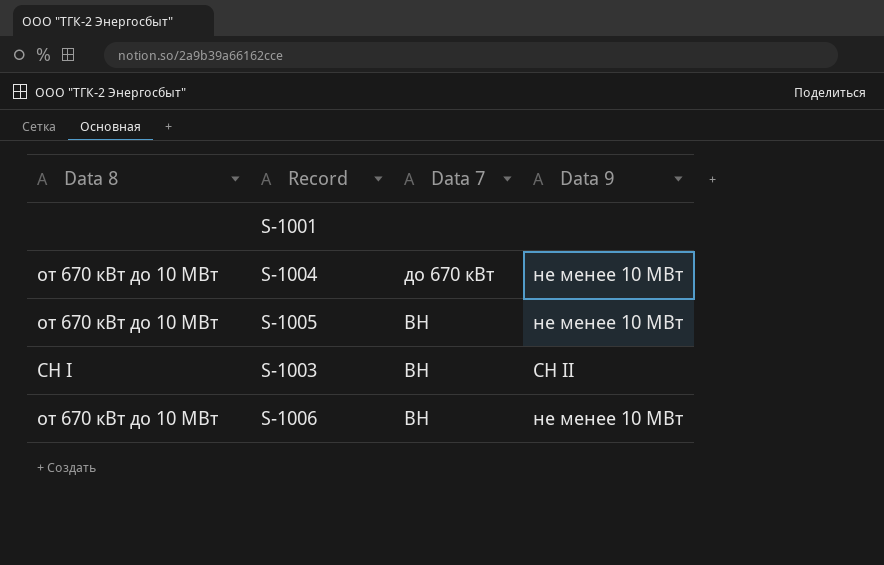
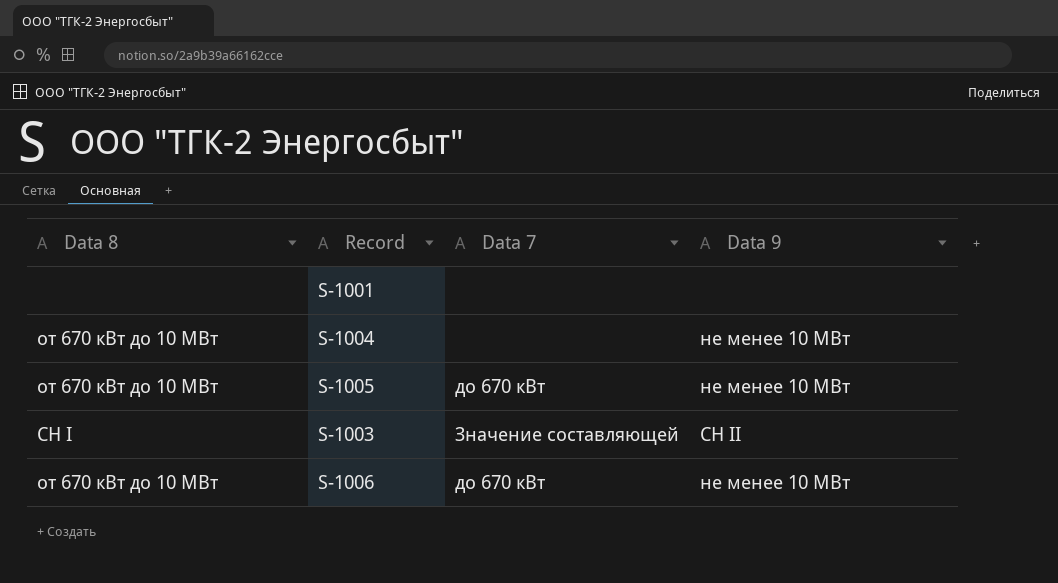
S-1004 | Data 7: до 670 кВт -> none
S-1005 | Data 7: ВН -> до 670 кВт
S-1003 | Data 7: ВН -> Значение составляющей
S-1006 | Data 7: ВН -> до 670 кВт

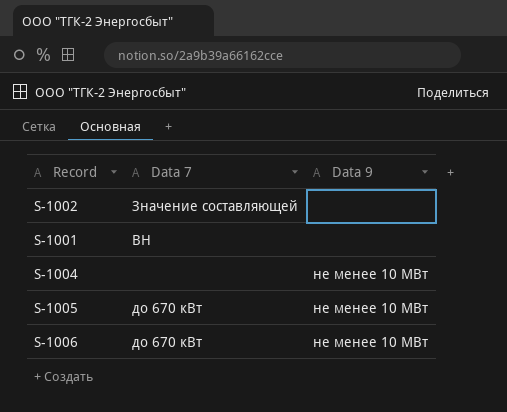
column Data 8 | position: 1 -> none
row S-1003: СН I | Значение составляющей | СН II -> none
row S-1002: none -> Значение составляющей | none
S-1001 | Data 7: none -> ВН

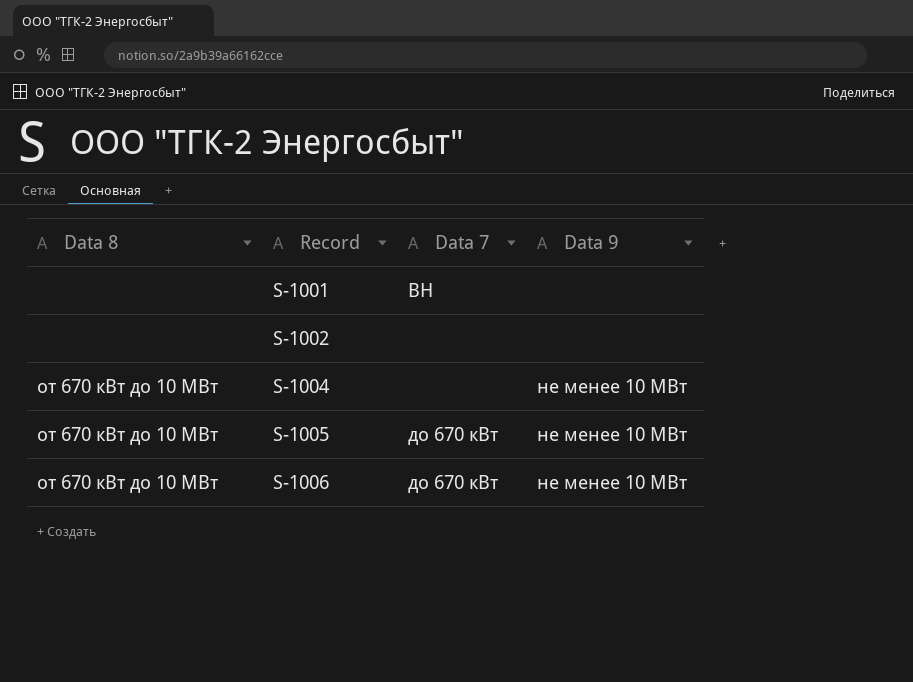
row order: none -> Record ascending
column Data 8 | position: none -> 1
S-1002 | Data 7: Значение составляющей -> none

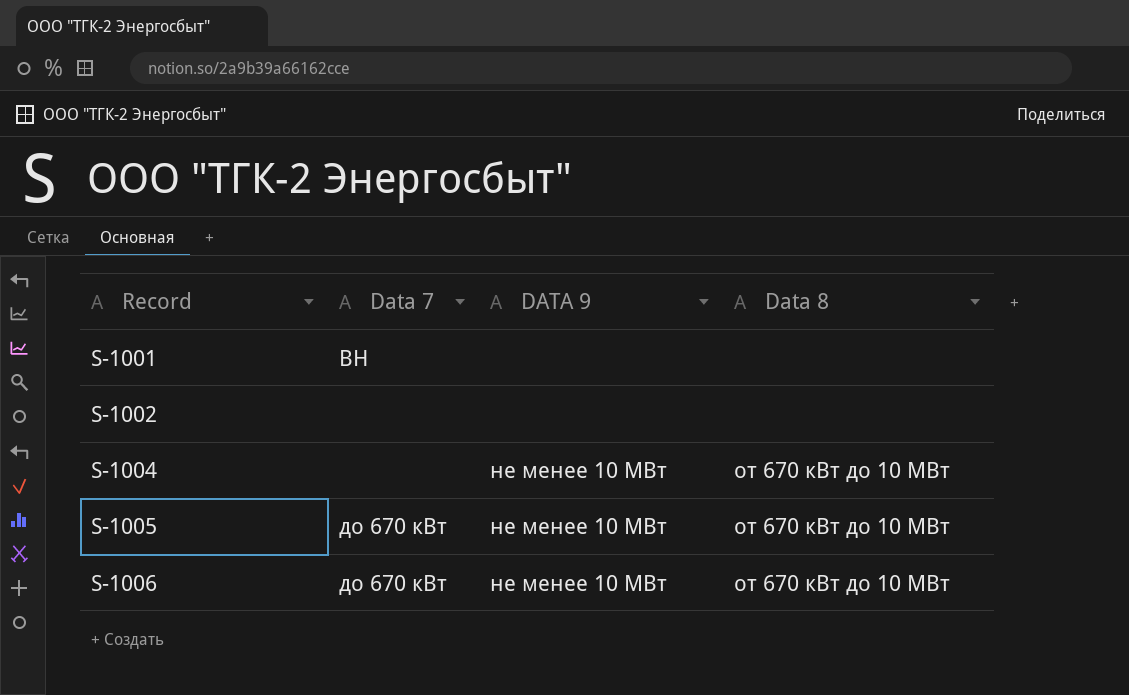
column name: Data 9 -> DATA 9
column Data 8 | position: 1 -> 4

